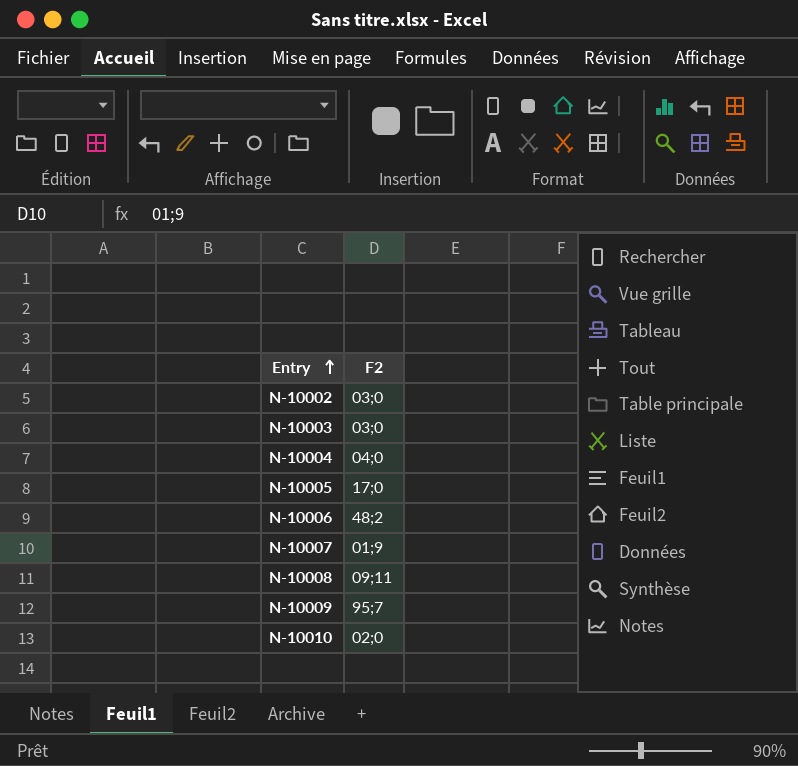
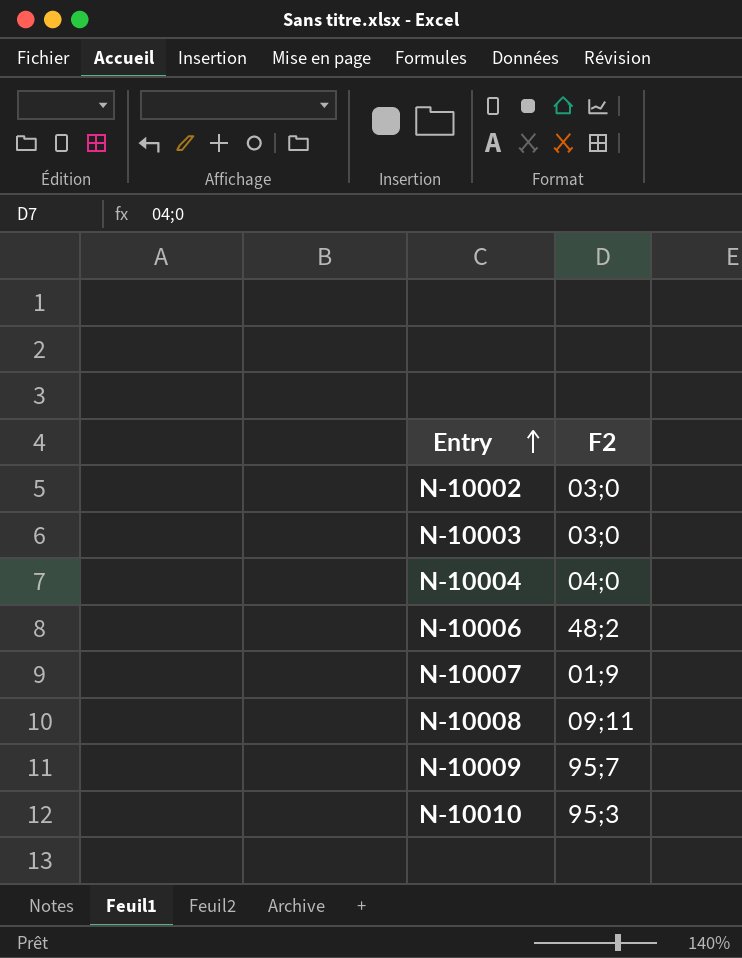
row N-10005: 17;0 -> none
N-10010 | F2: 02;0 -> 95;3

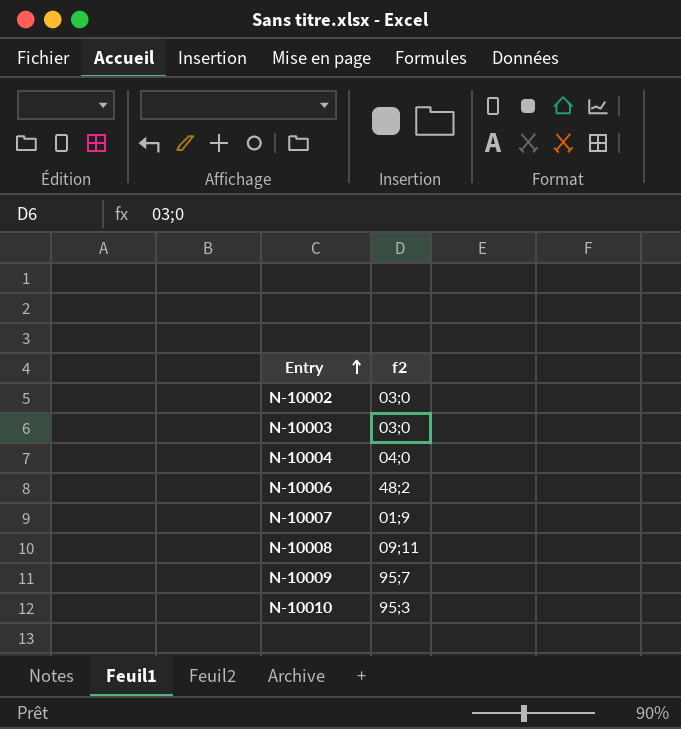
column name: F2 -> f2

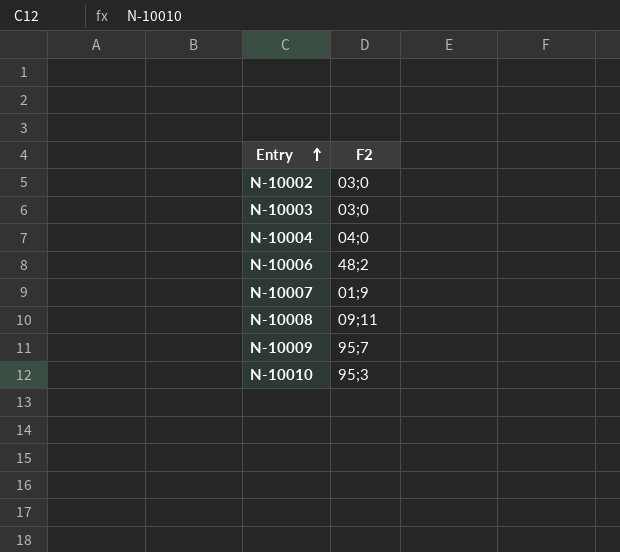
column name: f2 -> F2

